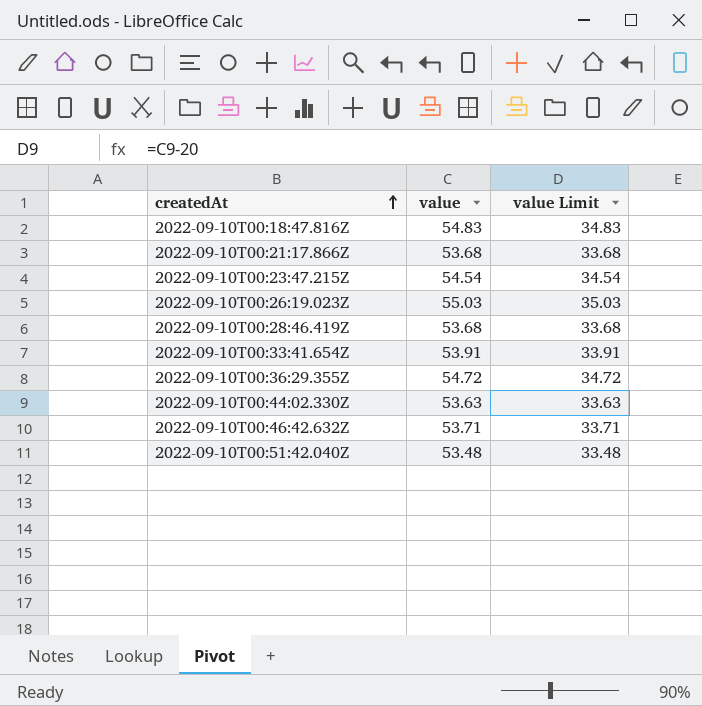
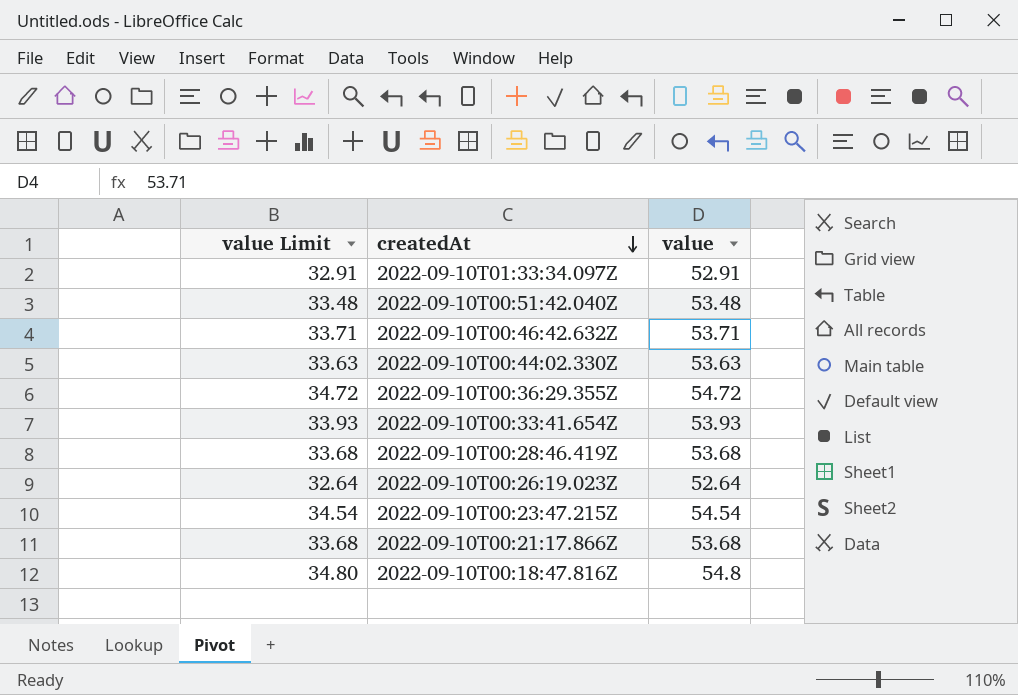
row order: createdAt ascending -> createdAt descending
column value Limit | position: 3 -> 1
row 2022-09-10T01:33:34.097Z: none -> 32.91 | 52.91
2022-09-10T00:33:41.654Z | value Limit: 33.91 -> 33.93
2022-09-10T00:33:41.654Z | value: 53.91 -> 53.93
2022-09-10T00:26:19.023Z | value Limit: 35.03 -> 32.64
2022-09-10T00:26:19.023Z | value: 55.03 -> 52.64
2022-09-10T00:18:47.816Z | value Limit: 34.83 -> 34.80
2022-09-10T00:18:47.816Z | value: 54.83 -> 54.8

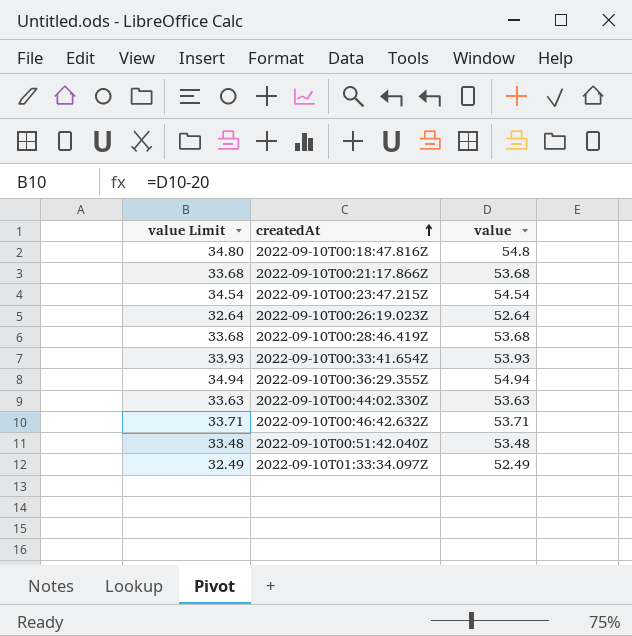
row order: createdAt descending -> createdAt ascending
2022-09-10T00:36:29.355Z | value Limit: 34.72 -> 34.94
2022-09-10T00:36:29.355Z | value: 54.72 -> 54.94
2022-09-10T01:33:34.097Z | value Limit: 32.91 -> 32.49
2022-09-10T01:33:34.097Z | value: 52.91 -> 52.49

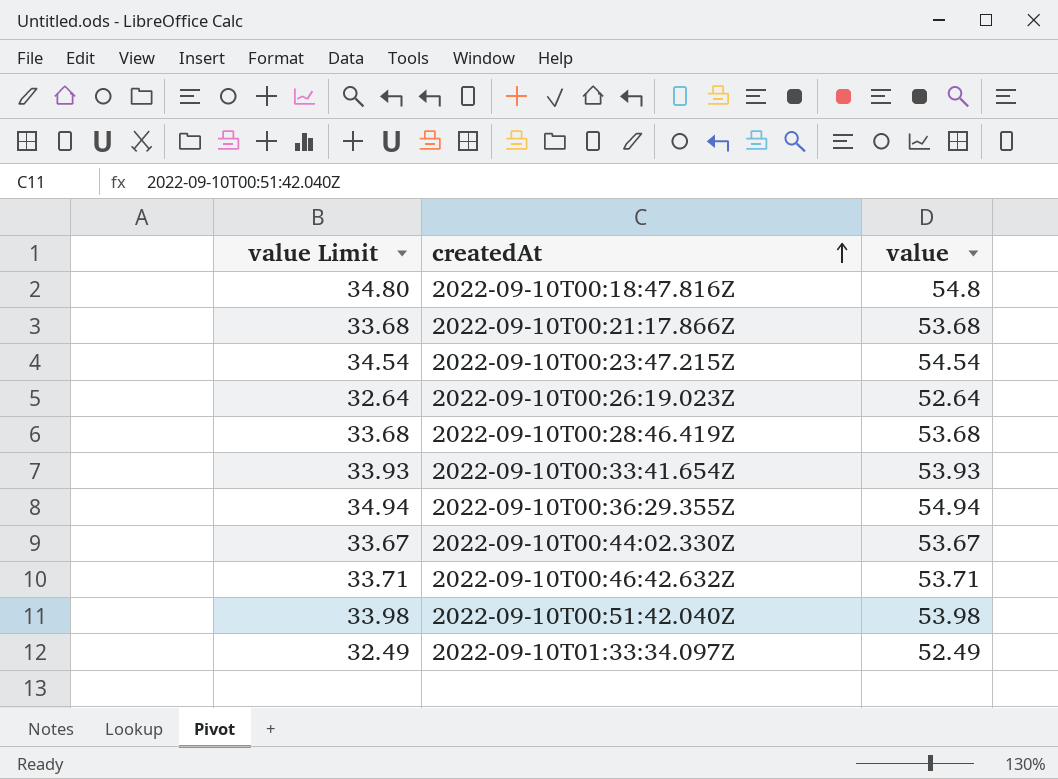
2022-09-10T00:44:02.330Z | value Limit: 33.63 -> 33.67
2022-09-10T00:44:02.330Z | value: 53.63 -> 53.67
2022-09-10T00:51:42.040Z | value Limit: 33.48 -> 33.98
2022-09-10T00:51:42.040Z | value: 53.48 -> 53.98

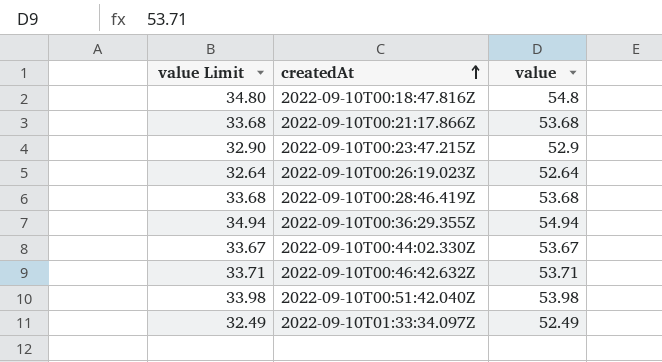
row 2022-09-10T00:33:41.654Z: 33.93 | 53.93 -> none
2022-09-10T00:23:47.215Z | value Limit: 34.54 -> 32.90
2022-09-10T00:23:47.215Z | value: 54.54 -> 52.9

